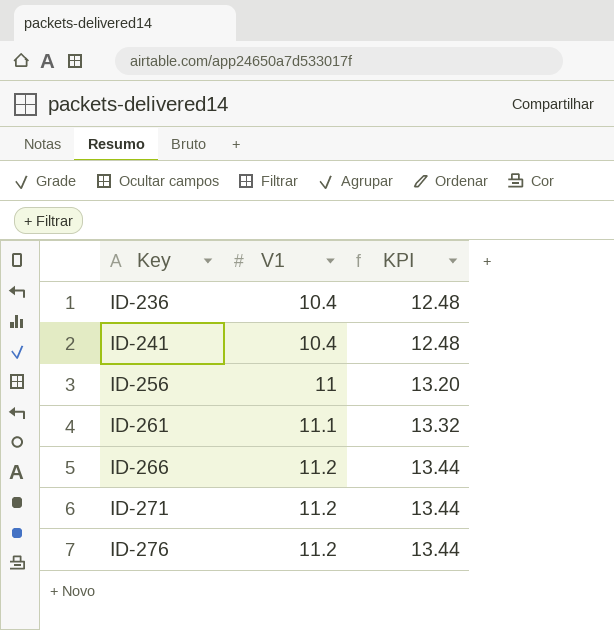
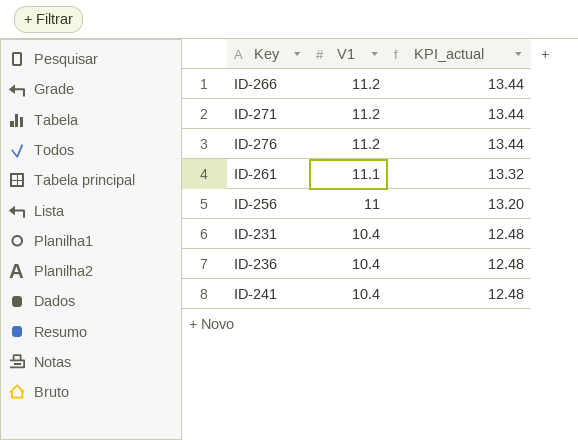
row order: Key ascending -> V1 descending
column name: KPI -> KPI_actual
row ID-231: none -> 10.4 | 12.48

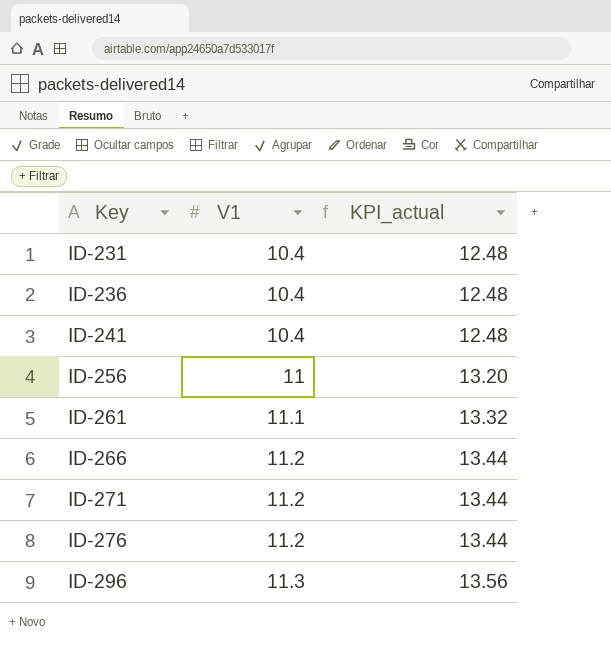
row order: V1 descending -> Key ascending
row ID-296: none -> 11.3 | 13.56

